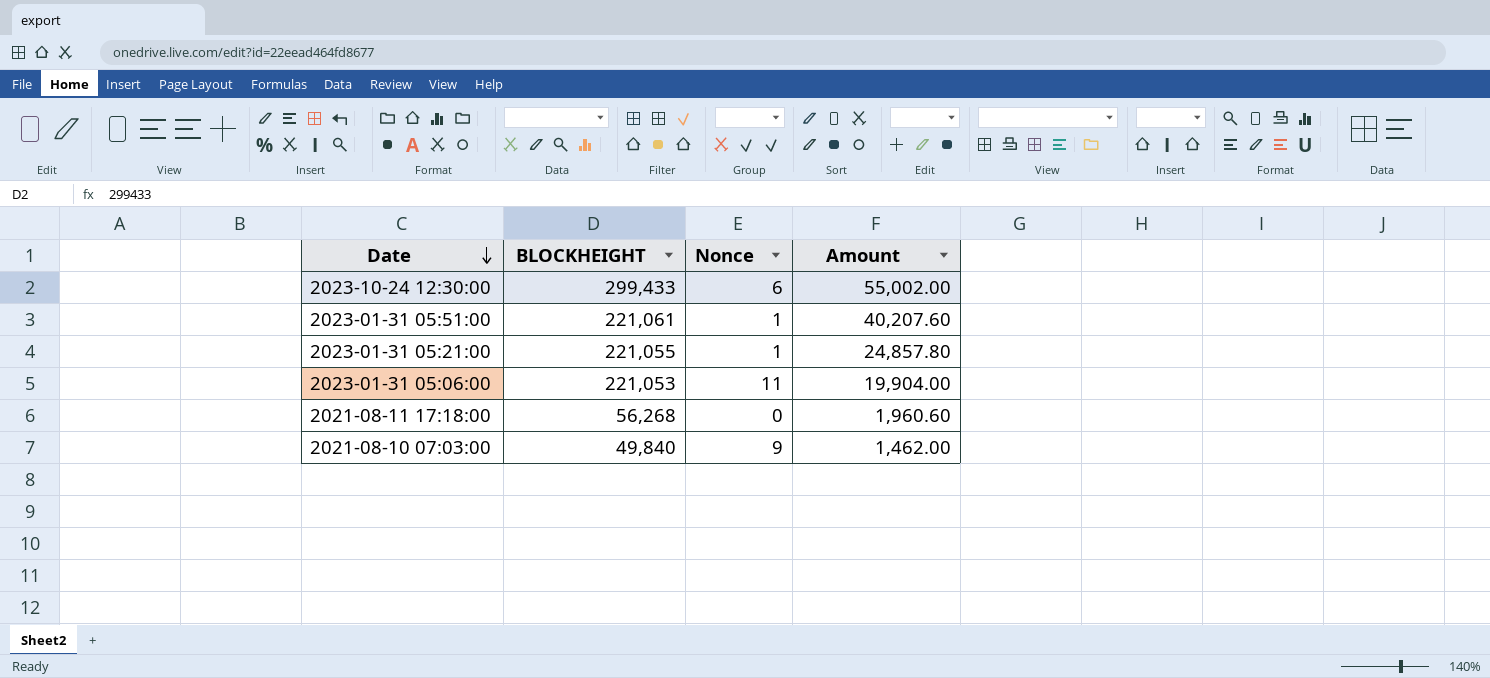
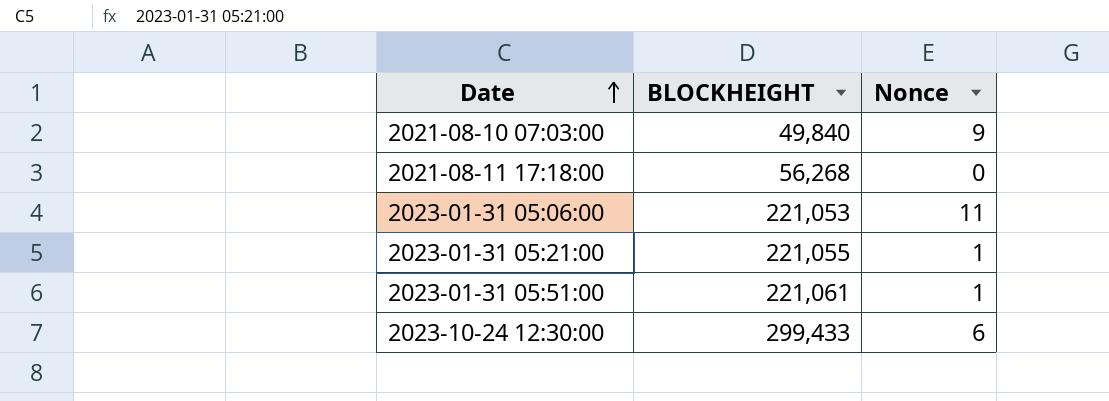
row order: Date descending -> Date ascending
column Amount | position: 4 -> none

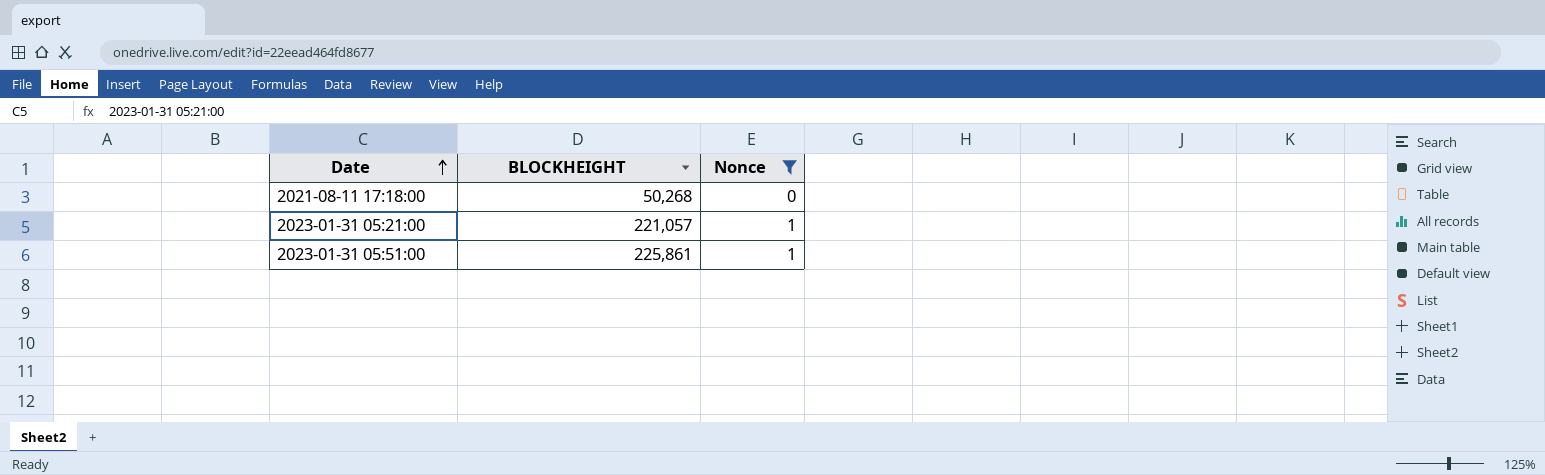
filter: none -> Nonce <= 1
2021-08-11 17:18:00 | BLOCKHEIGHT: 56,268 -> 50,268
2023-01-31 05:21:00 | BLOCKHEIGHT: 221,055 -> 221,057
2023-01-31 05:51:00 | BLOCKHEIGHT: 221,061 -> 225,861

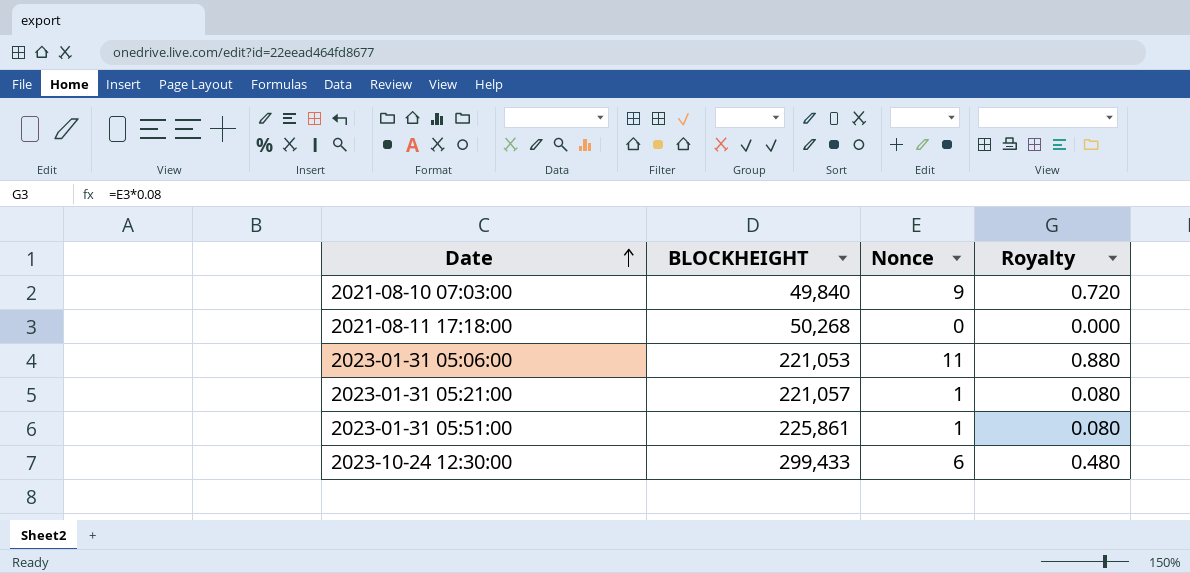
filter: Nonce <= 1 -> none
column Royalty | formula: none -> [Nonce] * 0.08

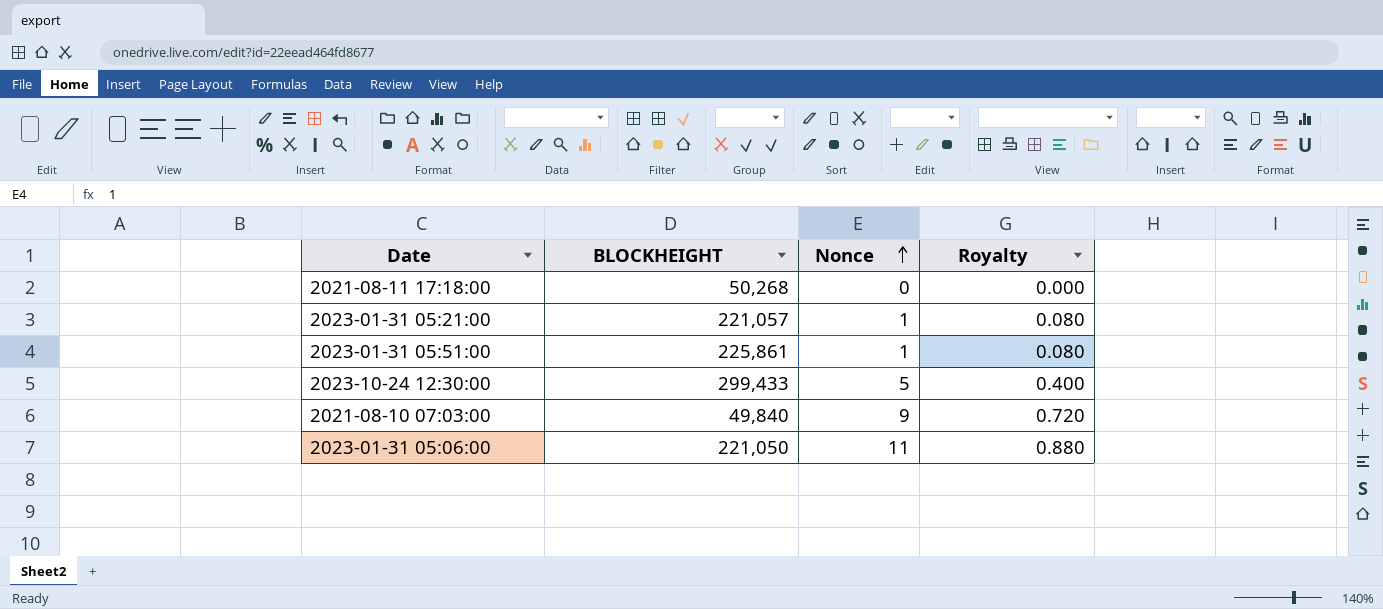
row order: Date ascending -> Nonce ascending
2023-10-24 12:30:00 | Nonce: 6 -> 5
2023-10-24 12:30:00 | Royalty: 0.480 -> 0.400
2023-01-31 05:06:00 | BLOCKHEIGHT: 221,053 -> 221,050

